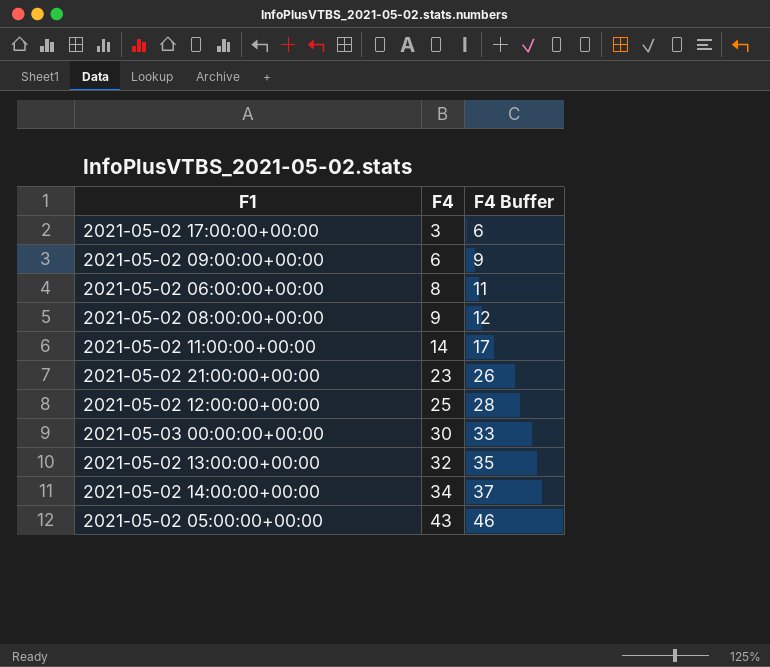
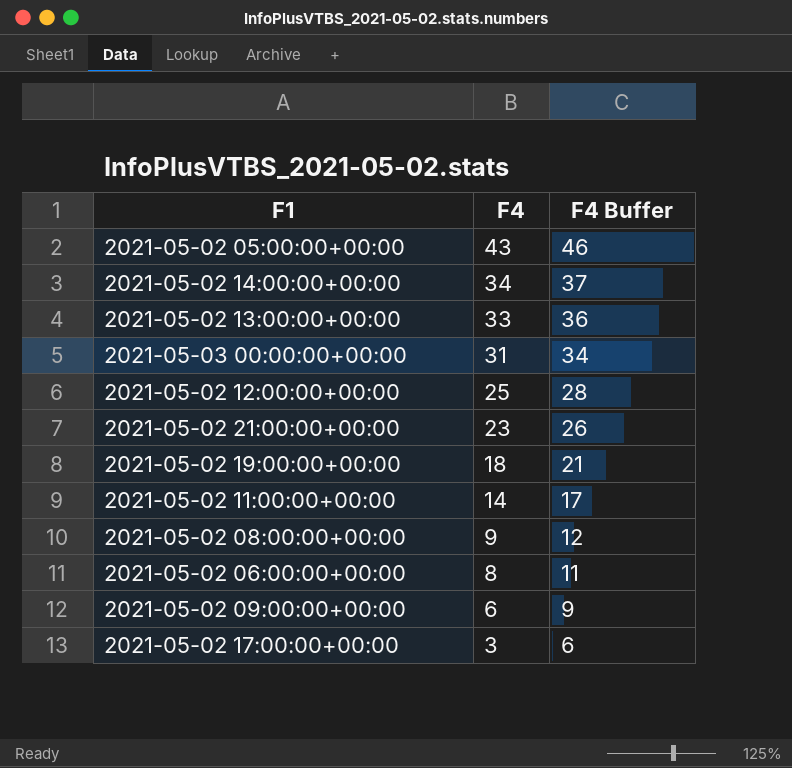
row order: F4 ascending -> F4 descending
2021-05-02 13:00:00+00:00 | F4: 32 -> 33
2021-05-02 13:00:00+00:00 | F4 Buffer: 35 -> 36
2021-05-03 00:00:00+00:00 | F4: 30 -> 31
2021-05-03 00:00:00+00:00 | F4 Buffer: 33 -> 34
row 2021-05-02 19:00:00+00:00: none -> 18 | 21

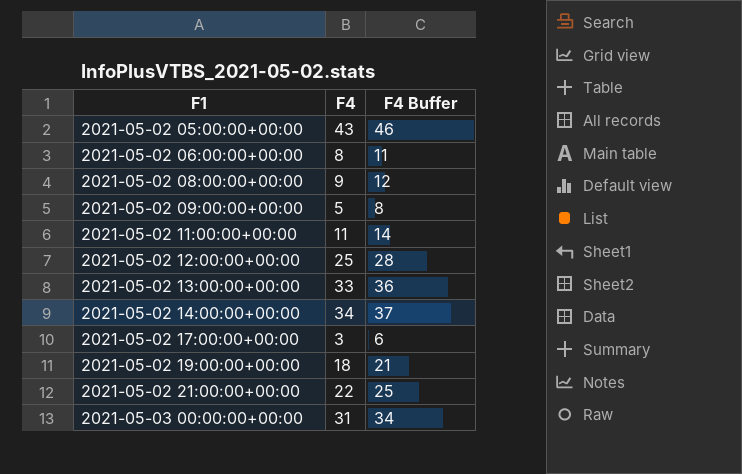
row order: F4 descending -> F1 ascending
2021-05-02 09:00:00+00:00 | F4: 6 -> 5
2021-05-02 09:00:00+00:00 | F4 Buffer: 9 -> 8
2021-05-02 11:00:00+00:00 | F4: 14 -> 11
2021-05-02 11:00:00+00:00 | F4 Buffer: 17 -> 14
2021-05-02 21:00:00+00:00 | F4: 23 -> 22
2021-05-02 21:00:00+00:00 | F4 Buffer: 26 -> 25

